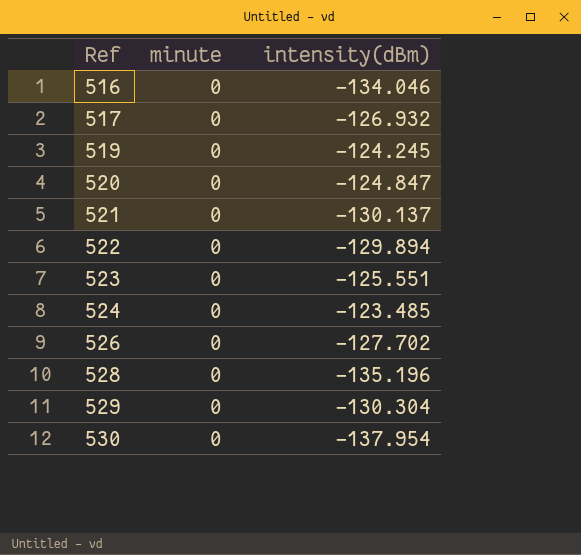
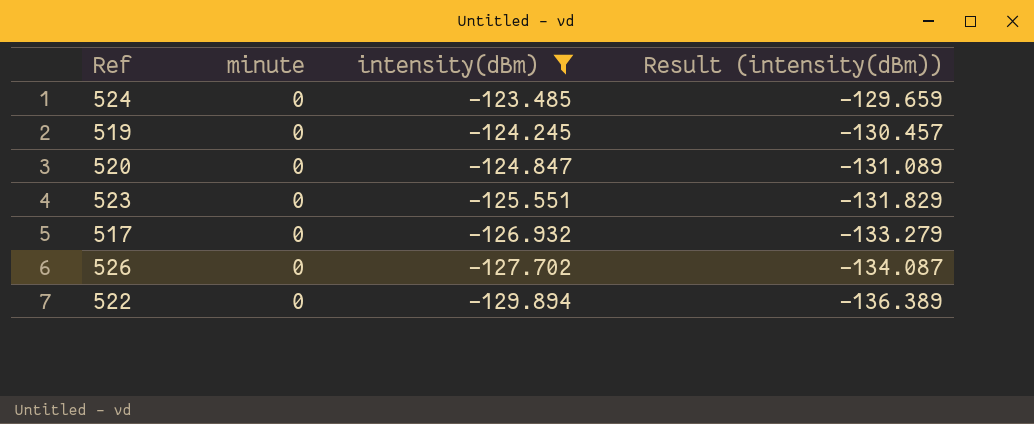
filter: none -> intensity(dBm) >= -129.894
row order: Ref ascending -> intensity(dBm) descending
column Result (intensity(dBm)) | formula: none -> [intensity(dBm)] * 1.05

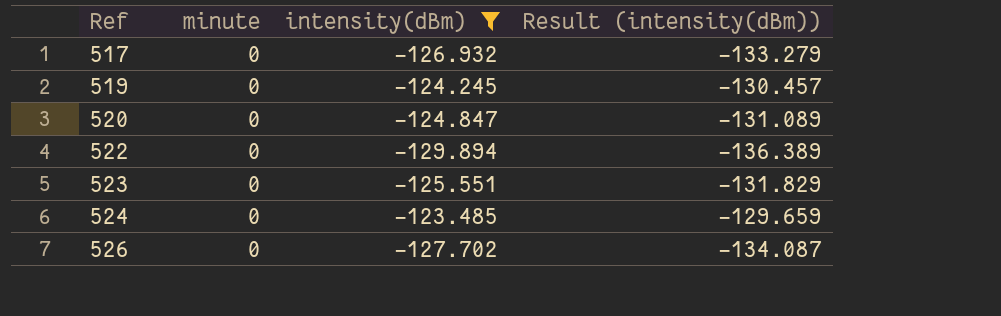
row order: intensity(dBm) descending -> Ref ascending

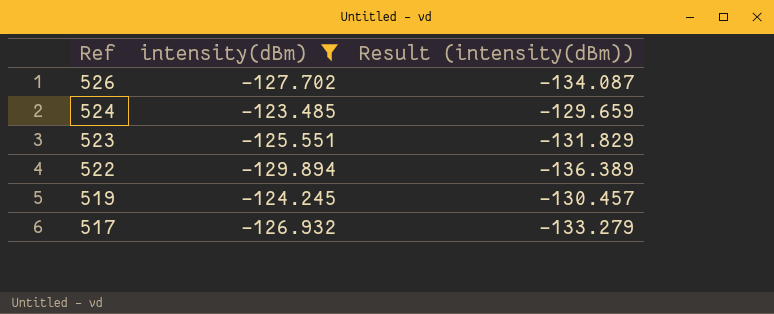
row order: Ref ascending -> Ref descending
column minute | position: 2 -> none
row 520: 0 | -124.847 | -131.089 -> none

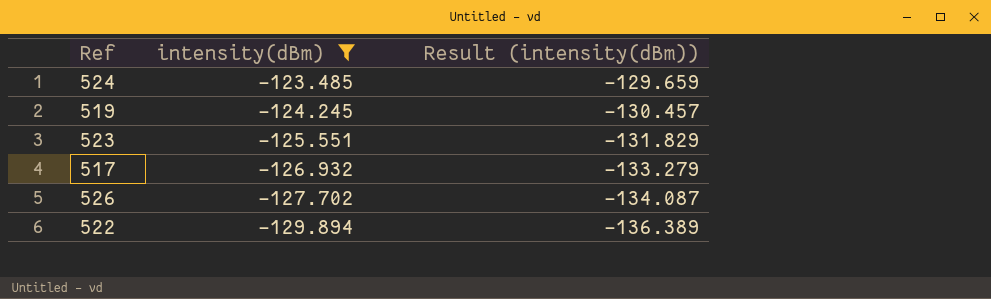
row order: Ref descending -> intensity(dBm) descending

